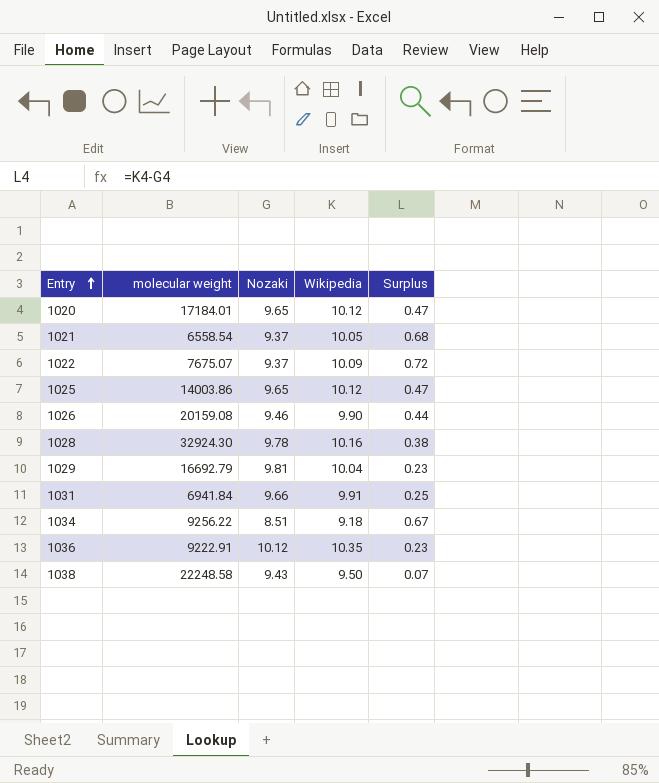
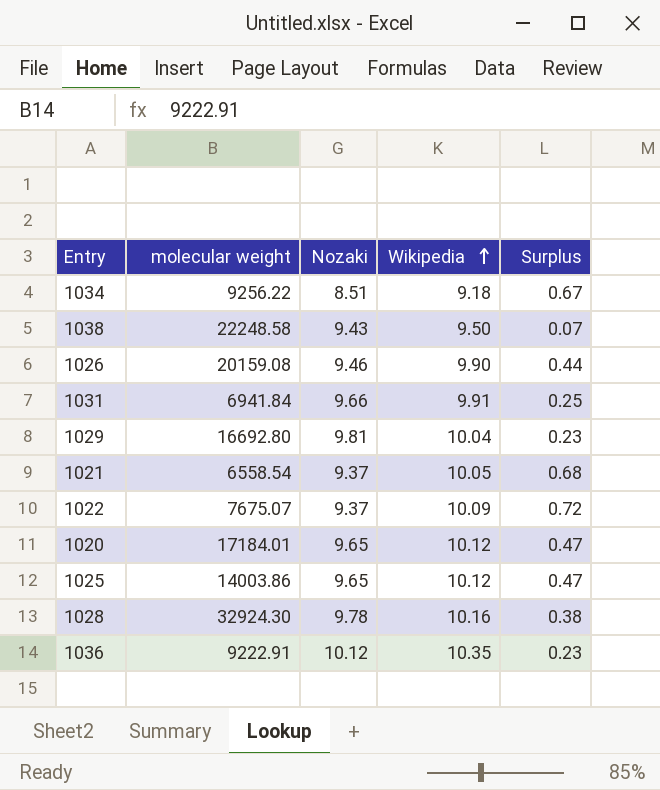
row order: Entry ascending -> Wikipedia ascending
1029 | molecular weight: 16692.79 -> 16692.80

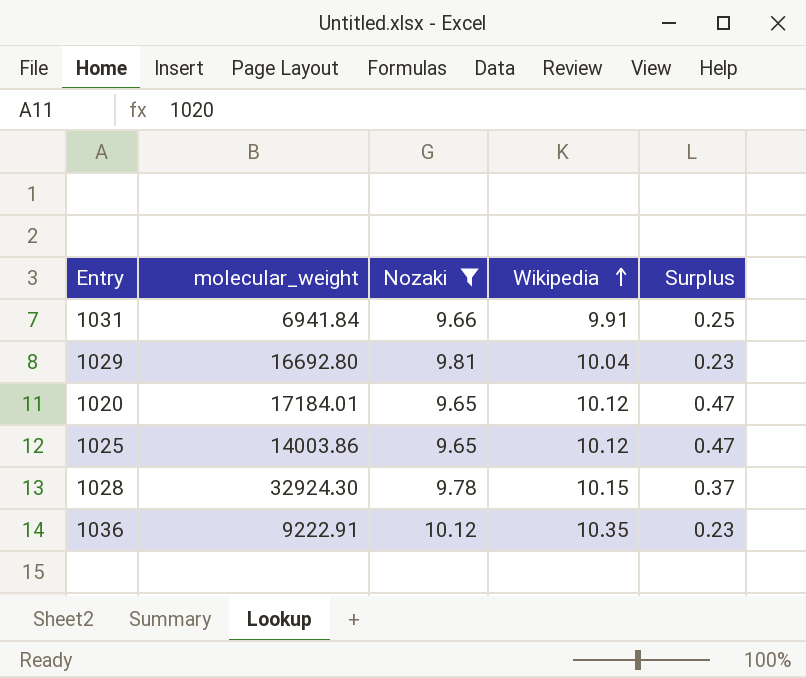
filter: none -> Nozaki >= 9.65
column name: molecular weight -> molecular_weight
1028 | Wikipedia: 10.16 -> 10.15
1028 | Surplus: 0.38 -> 0.37

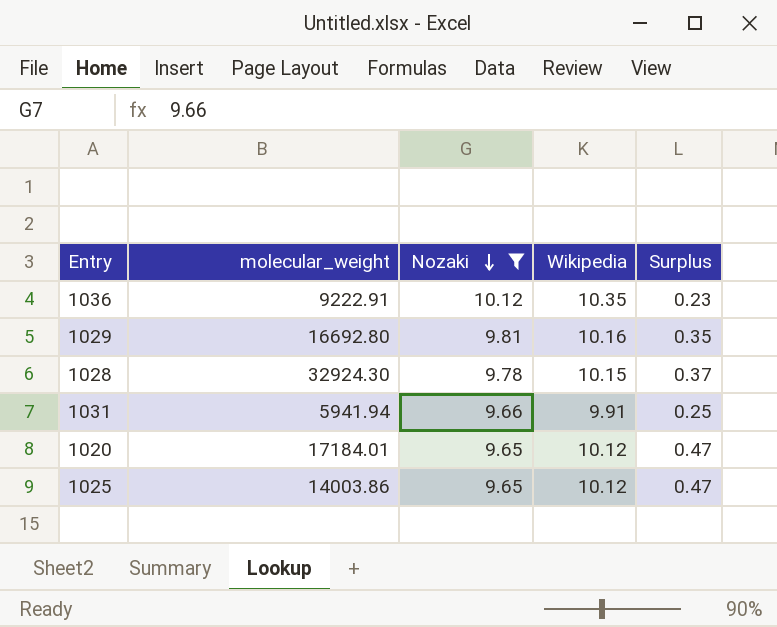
row order: Wikipedia ascending -> Nozaki descending
1029 | Wikipedia: 10.04 -> 10.16
1029 | Surplus: 0.23 -> 0.35
1031 | molecular_weight: 6941.84 -> 5941.94

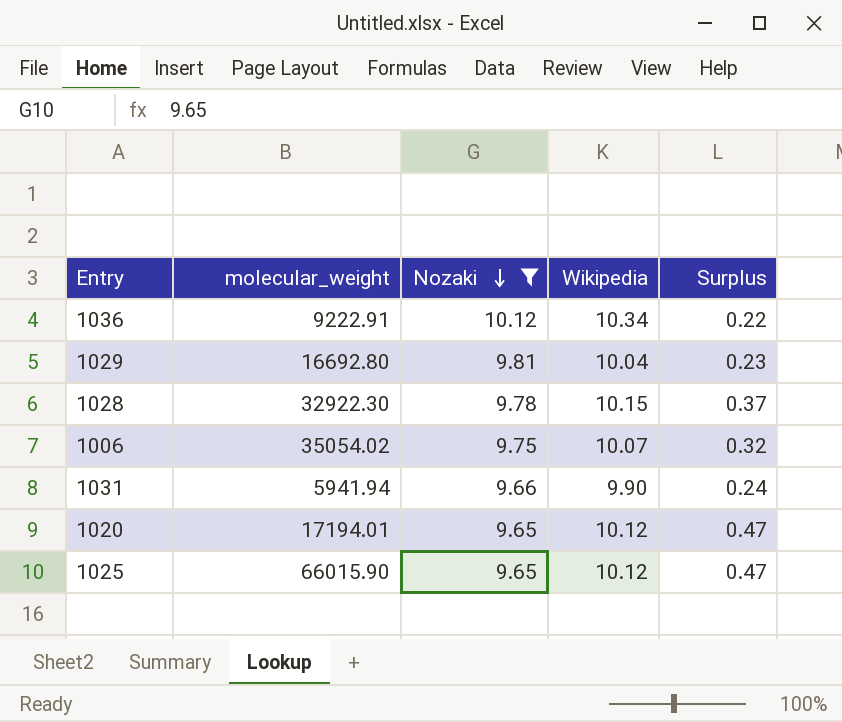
1036 | Wikipedia: 10.35 -> 10.34
1036 | Surplus: 0.23 -> 0.22
1029 | Wikipedia: 10.16 -> 10.04
1029 | Surplus: 0.35 -> 0.23
1028 | molecular_weight: 32924.30 -> 32922.30
row 1006: none -> 35054.02 | 9.75 | 10.07 | 0.32
1031 | Wikipedia: 9.91 -> 9.90
1031 | Surplus: 0.25 -> 0.24
1020 | molecular_weight: 17184.01 -> 17194.01
1025 | molecular_weight: 14003.86 -> 66015.90

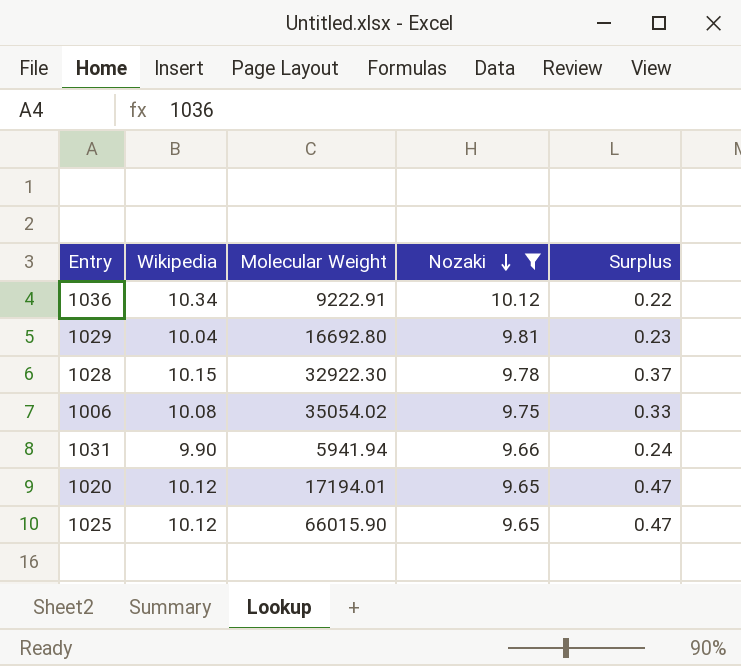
column Wikipedia | position: 4 -> 2
column name: molecular_weight -> Molecular Weight
1006 | Wikipedia: 10.07 -> 10.08
1006 | Surplus: 0.32 -> 0.33

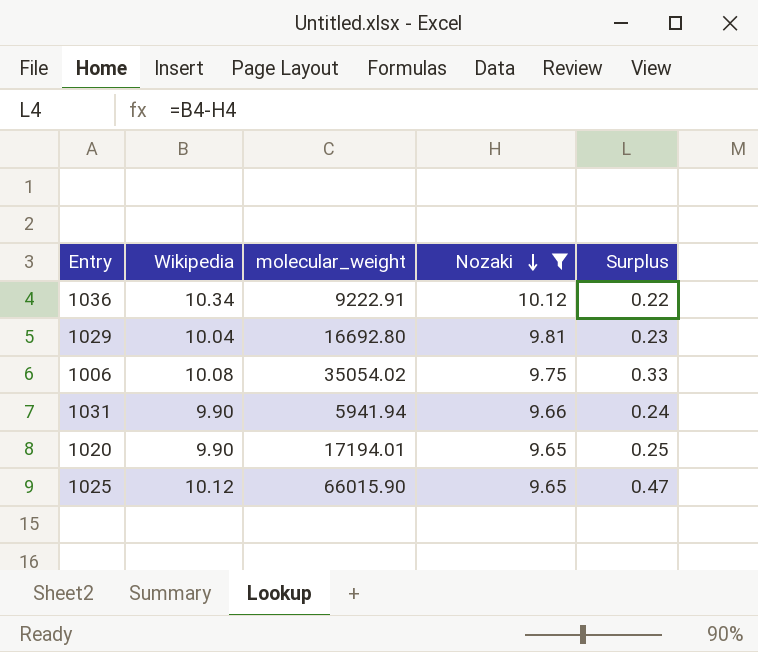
column name: Molecular Weight -> molecular_weight
row 1028: 10.15 | 32922.30 | 9.78 | 0.37 -> none
1020 | Wikipedia: 10.12 -> 9.90
1020 | Surplus: 0.47 -> 0.25

